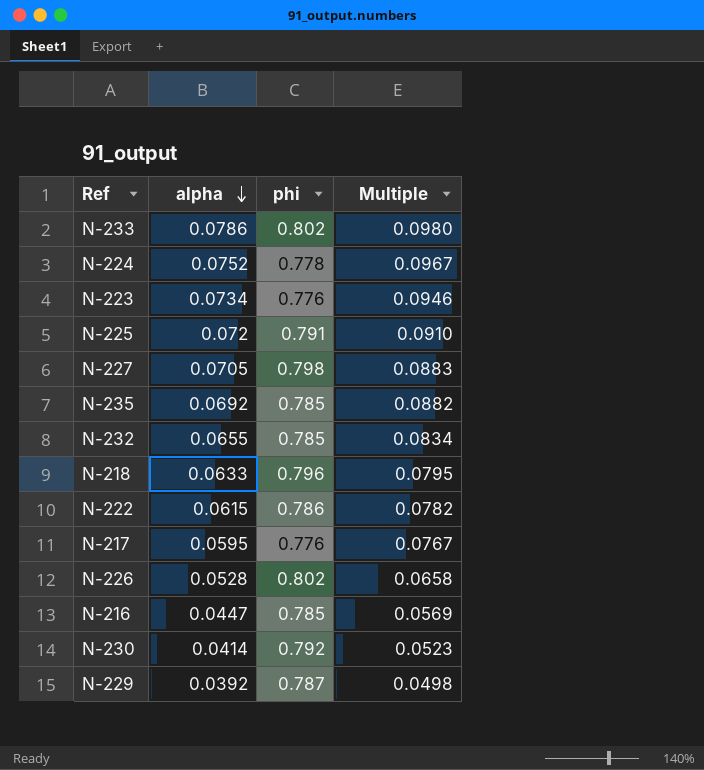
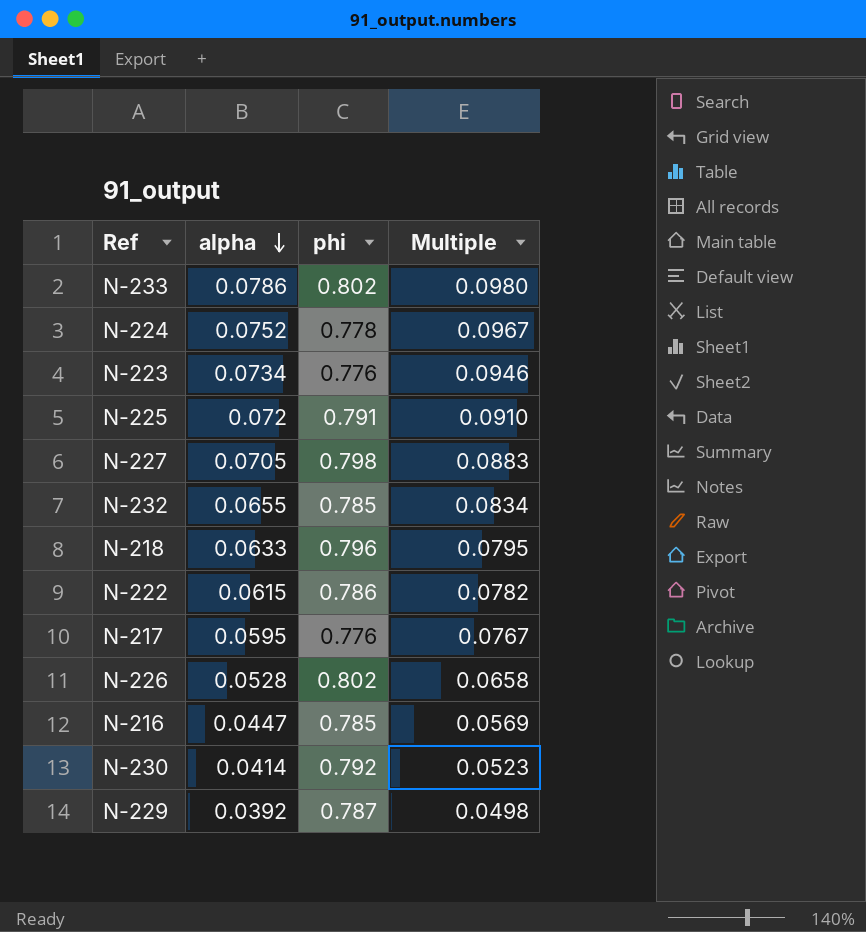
row N-235: 0.0692 | 0.785 | 0.0882 -> none

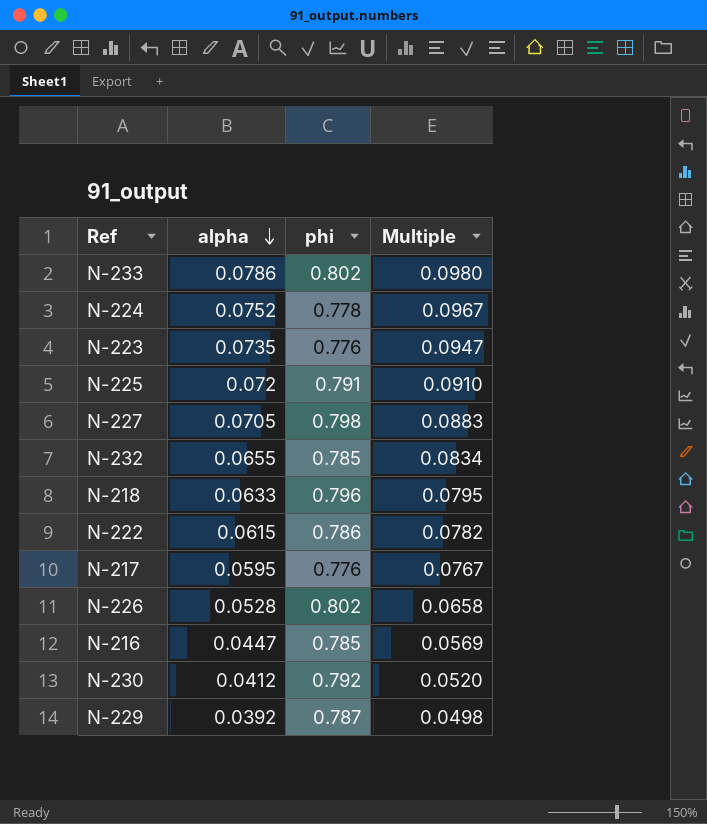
N-223 | alpha: 0.0734 -> 0.0735
N-223 | Multiple: 0.0946 -> 0.0947
N-230 | alpha: 0.0414 -> 0.0412
N-230 | Multiple: 0.0523 -> 0.0520

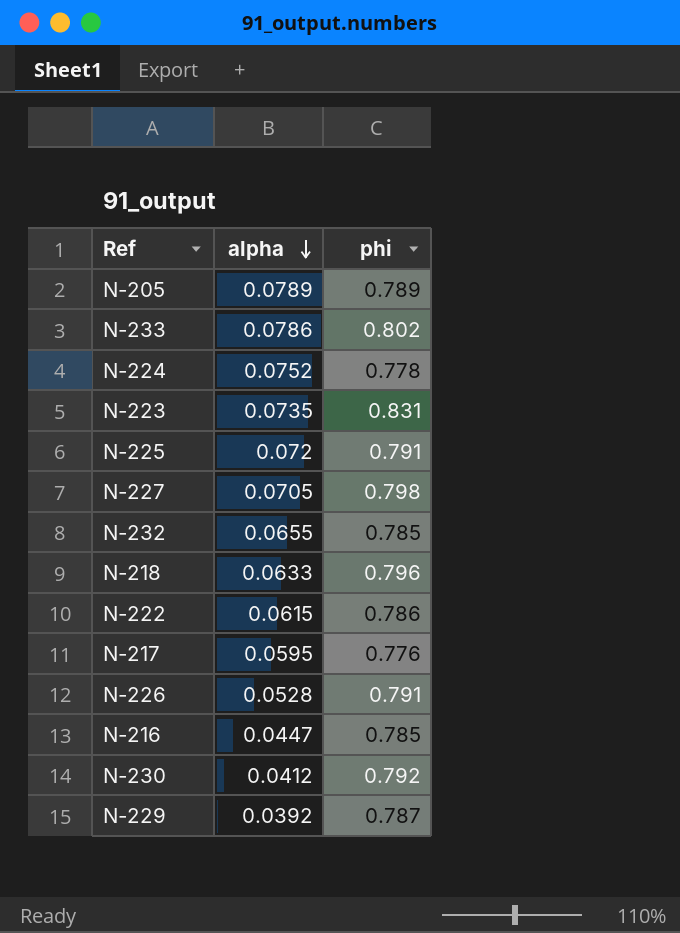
column Multiple | formula: [alpha] / [phi] -> none
row N-205: none -> 0.0789 | 0.789
N-223 | phi: 0.776 -> 0.831
N-226 | phi: 0.802 -> 0.791

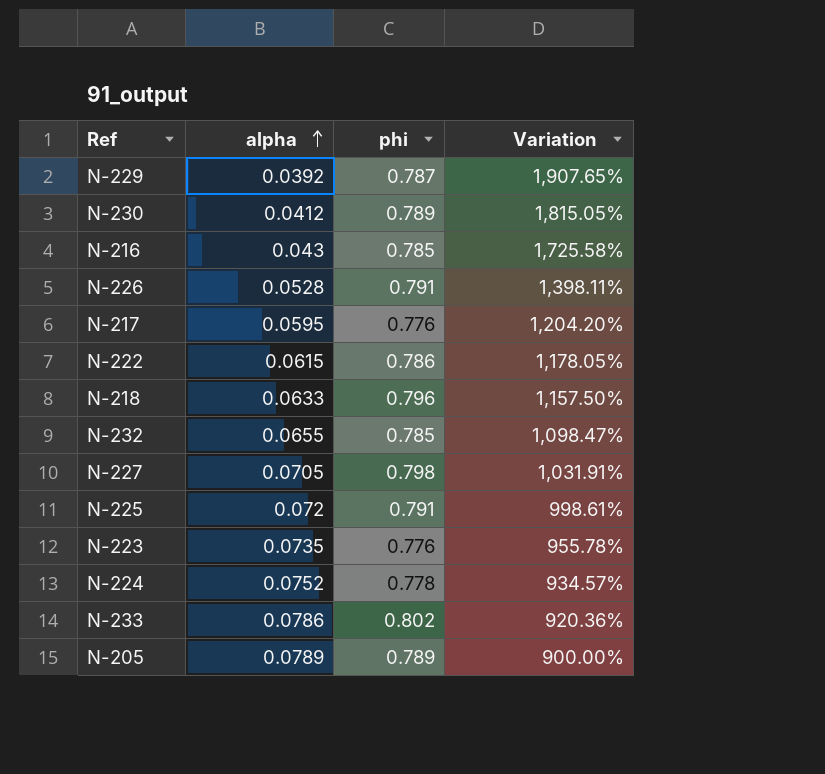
row order: alpha descending -> alpha ascending
column Variation | formula: none -> ([phi] - [alpha]) / [alpha]
N-230 | phi: 0.792 -> 0.789
N-216 | alpha: 0.0447 -> 0.043
N-223 | phi: 0.831 -> 0.776

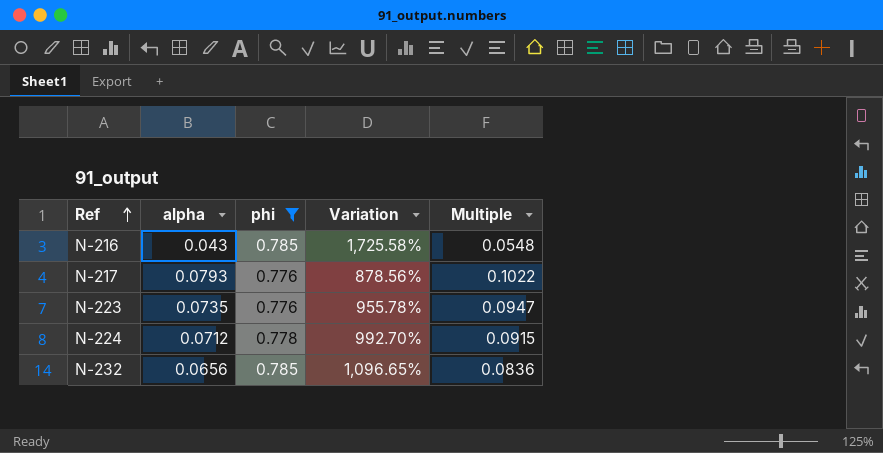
filter: none -> phi <= 0.785
row order: alpha ascending -> Ref ascending
column Multiple | formula: none -> [alpha] / [phi]
N-217 | alpha: 0.0595 -> 0.0793
N-217 | Variation: 1,204.20% -> 878.56%
N-224 | alpha: 0.0752 -> 0.0712
N-224 | Variation: 934.57% -> 992.70%
N-232 | alpha: 0.0655 -> 0.0656
N-232 | Variation: 1,098.47% -> 1,096.65%

